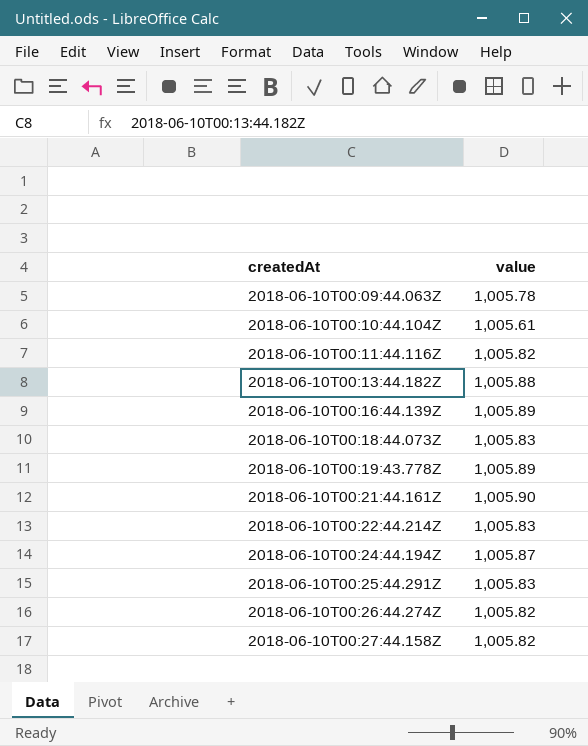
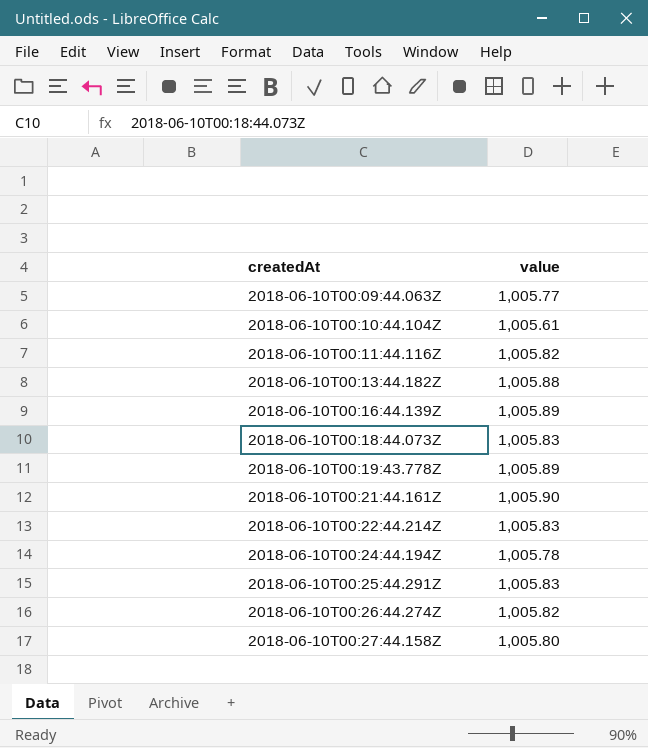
2018-06-10T00:09:44.063Z | value: 1,005.78 -> 1,005.77
2018-06-10T00:24:44.194Z | value: 1,005.87 -> 1,005.78
2018-06-10T00:27:44.158Z | value: 1,005.82 -> 1,005.80

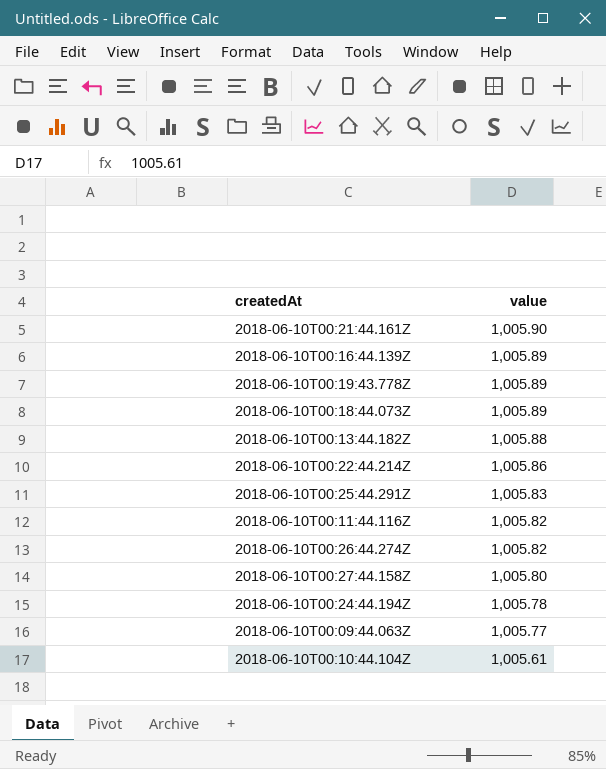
row order: createdAt ascending -> value descending
2018-06-10T00:18:44.073Z | value: 1,005.83 -> 1,005.89
2018-06-10T00:22:44.214Z | value: 1,005.83 -> 1,005.86

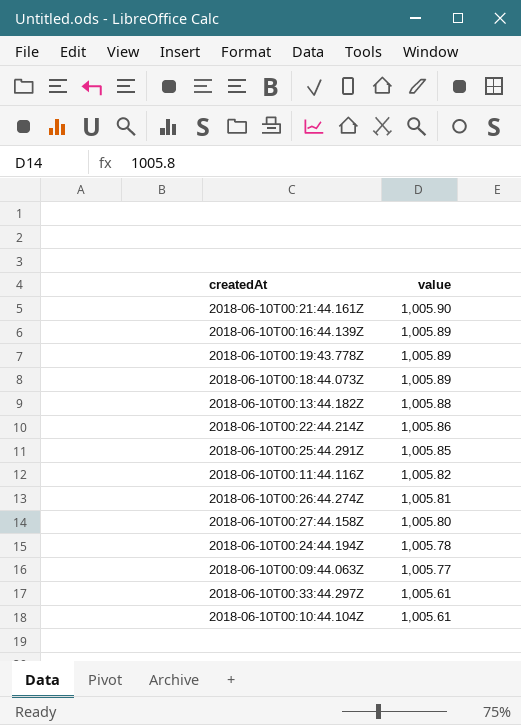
2018-06-10T00:25:44.291Z | value: 1,005.83 -> 1,005.85
2018-06-10T00:26:44.274Z | value: 1,005.82 -> 1,005.81
row 2018-06-10T00:33:44.297Z: none -> 1,005.61

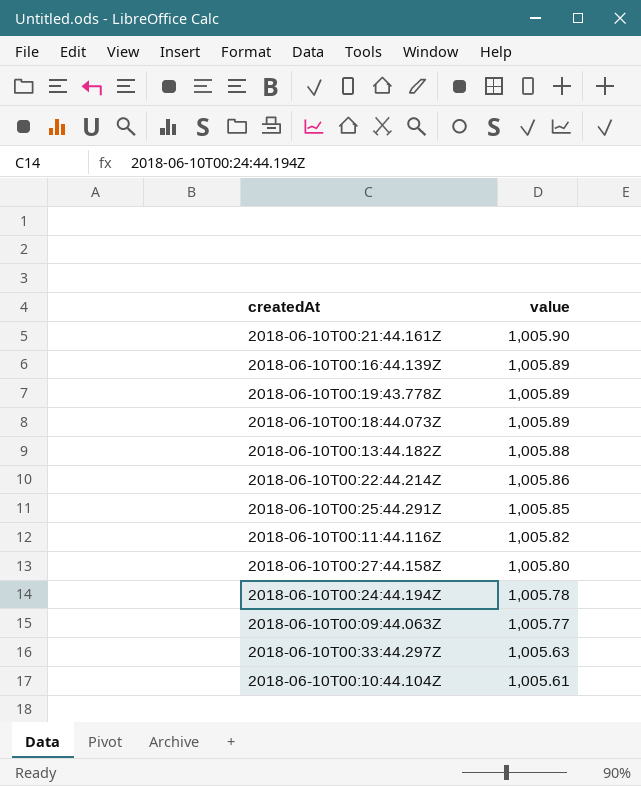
row 2018-06-10T00:26:44.274Z: 1,005.81 -> none
2018-06-10T00:33:44.297Z | value: 1,005.61 -> 1,005.63

